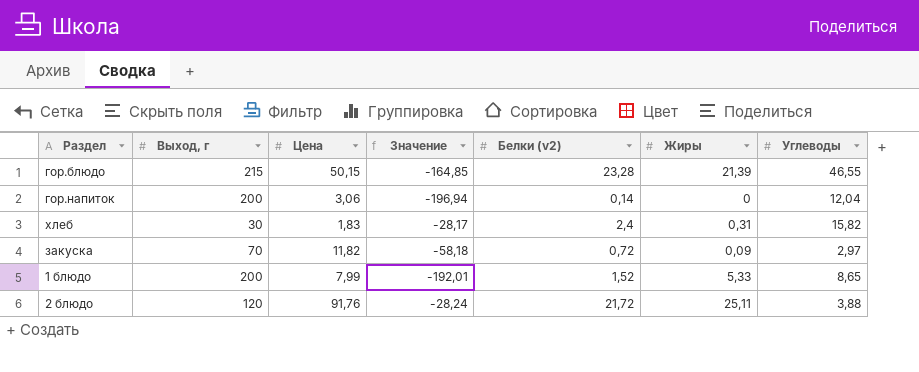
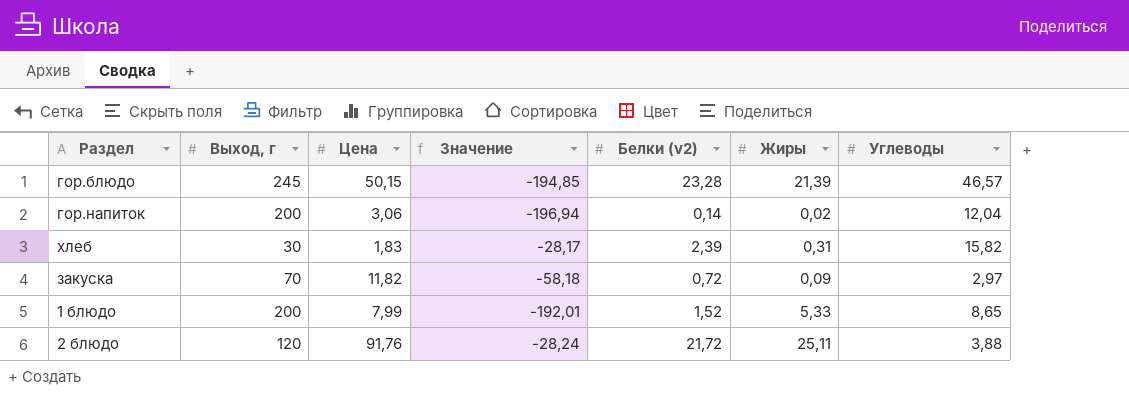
гор.блюдо | Выход, г: 215 -> 245
гор.блюдо | Значение: -164,85 -> -194,85
гор.блюдо | Углеводы: 46,55 -> 46,57
гор.напиток | Жиры: 0 -> 0,02
хлеб | Белки (v2): 2,4 -> 2,39

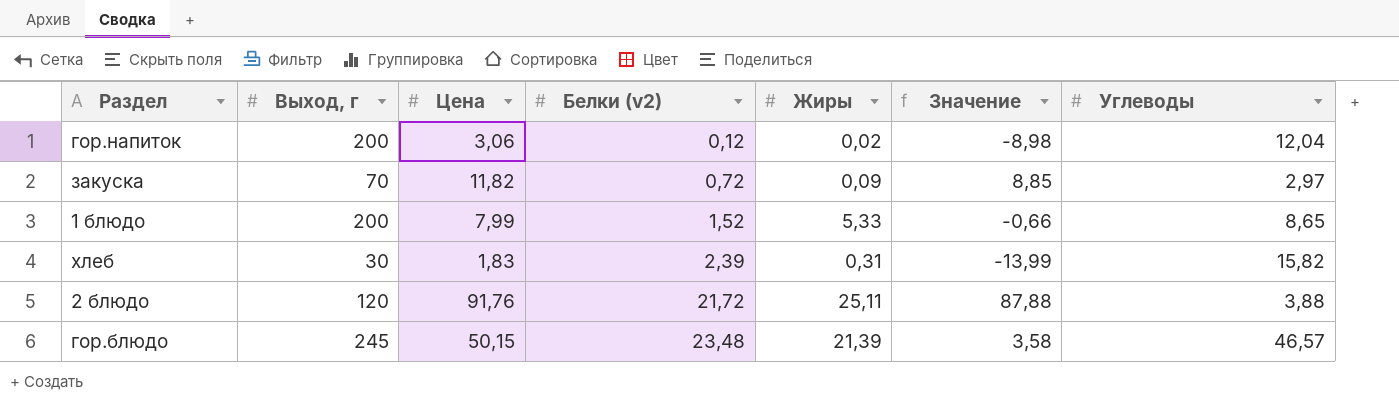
row order: none -> Белки (v2) ascending
column Значение | formula: [Цена] - [Выход, г] -> [Цена] - [Углеводы]
column Значение | position: 4 -> 6
гор.напиток | Белки (v2): 0,14 -> 0,12
гор.блюдо | Белки (v2): 23,28 -> 23,48

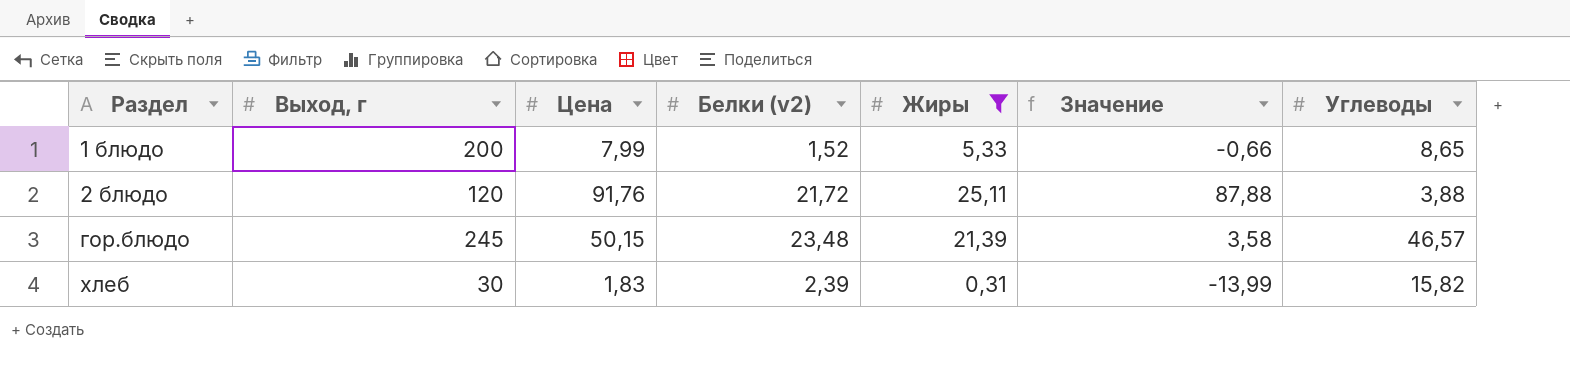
filter: none -> Жиры >= 0,31
row order: Белки (v2) ascending -> Раздел ascending

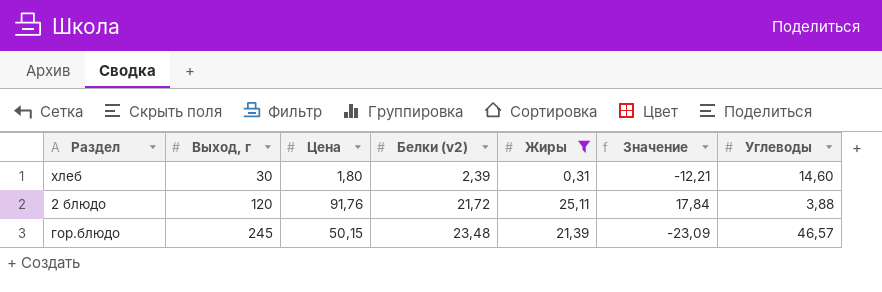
row order: Раздел ascending -> Выход, г ascending
column Значение | formula: [Цена] - [Углеводы] -> [Белки (v2)] - [Углеводы]
row 1 блюдо: 200 | 7,99 | 1,52 | 5,33 | -0,66 | 8,65 -> none
хлеб | Цена: 1,83 -> 1,80
хлеб | Углеводы: 15,82 -> 14,60

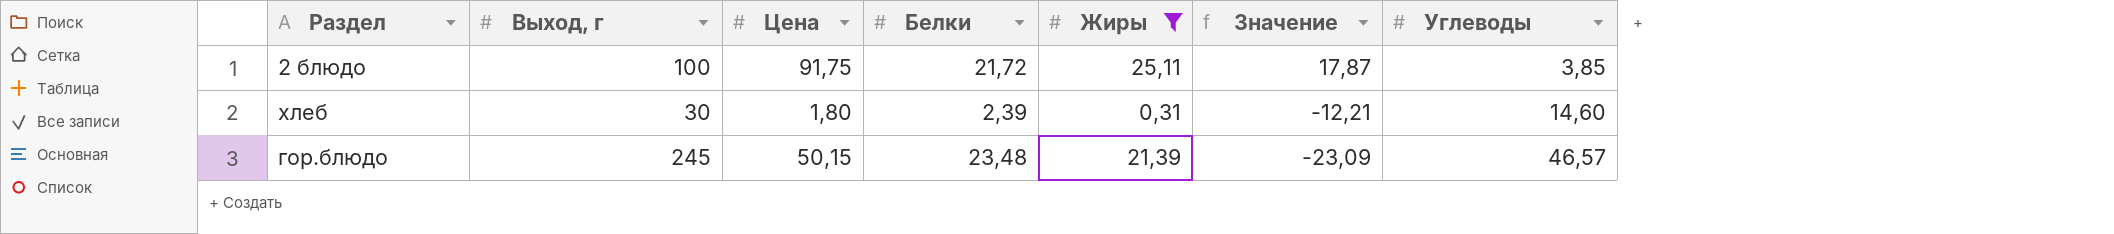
row order: Выход, г ascending -> Значение descending
column name: Белки (v2) -> Белки
2 блюдо | Выход, г: 120 -> 100
2 блюдо | Цена: 91,76 -> 91,75
2 блюдо | Значение: 17,84 -> 17,87
2 блюдо | Углеводы: 3,88 -> 3,85

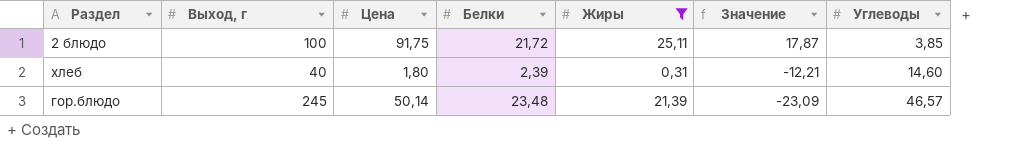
хлеб | Выход, г: 30 -> 40
гор.блюдо | Цена: 50,15 -> 50,14

